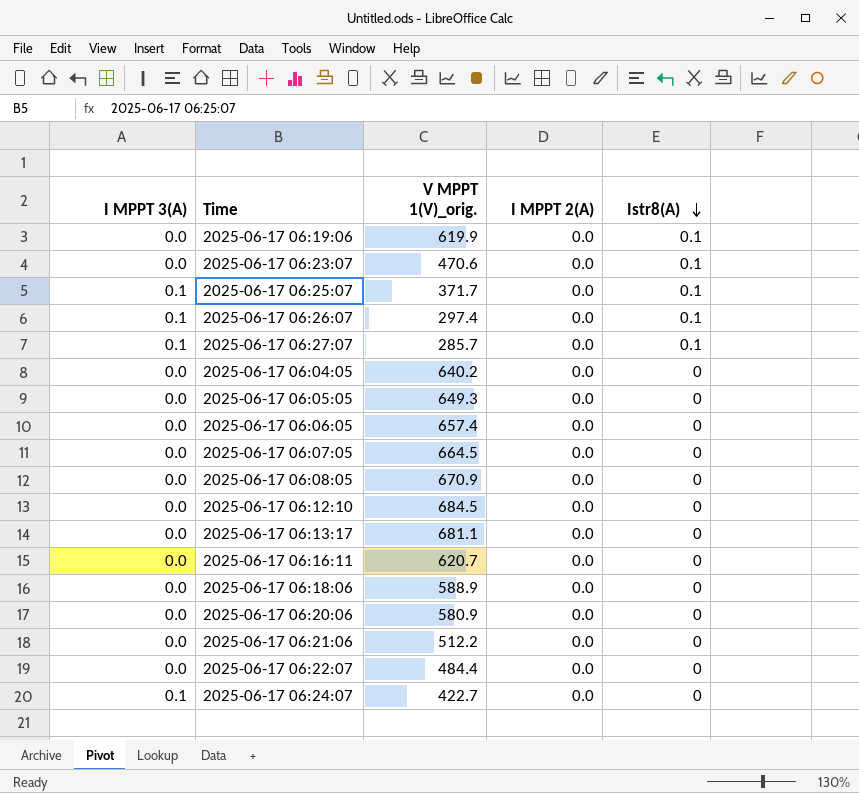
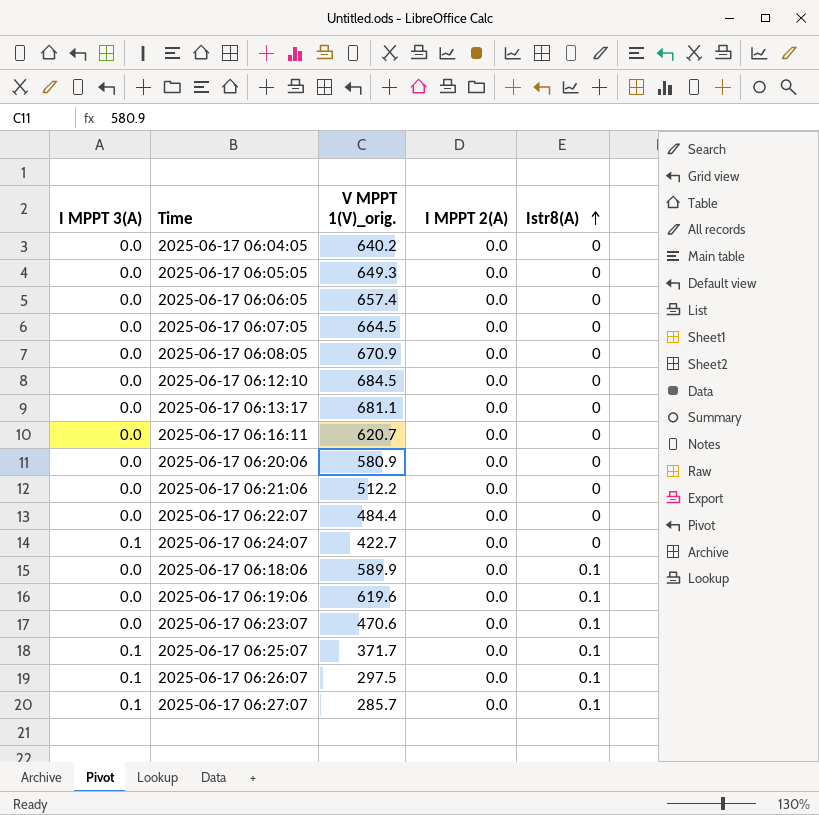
row order: Istr8(A) descending -> Istr8(A) ascending
2025-06-17 06:18:06 | V MPPT 1(V)_orig.: 588.9 -> 589.9
2025-06-17 06:18:06 | Istr8(A): 0 -> 0.1
2025-06-17 06:19:06 | V MPPT 1(V)_orig.: 619.9 -> 619.6
2025-06-17 06:26:07 | V MPPT 1(V)_orig.: 297.4 -> 297.5

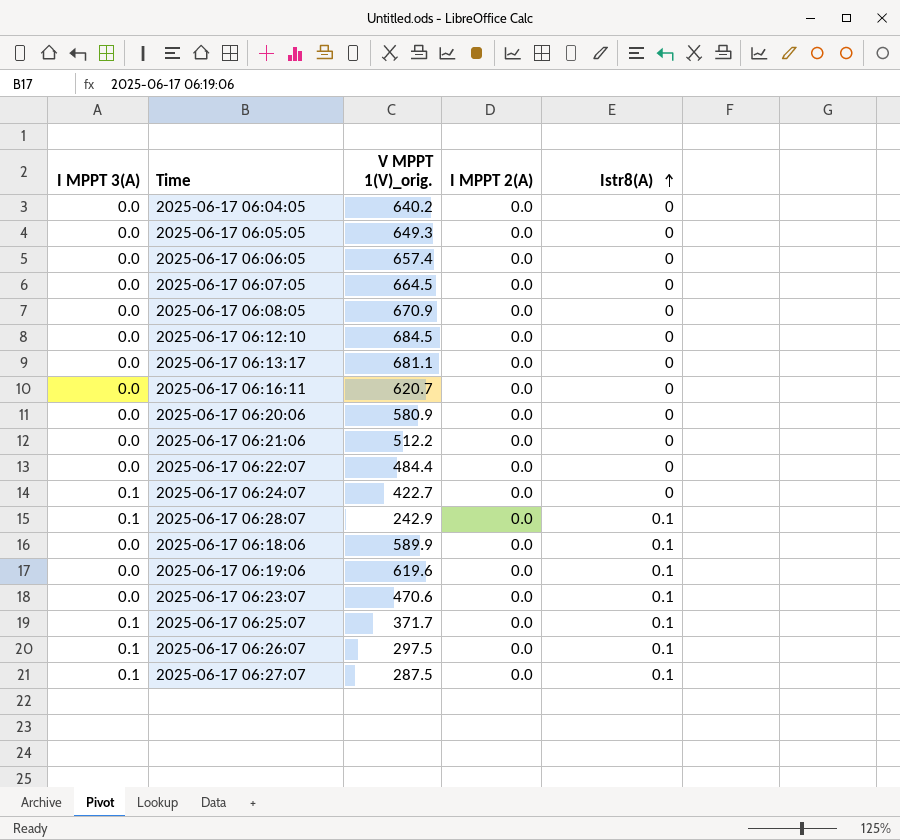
row 2025-06-17 06:28:07: none -> 0.1 | 242.9 | 0.0 | 0.1
2025-06-17 06:27:07 | V MPPT 1(V)_orig.: 285.7 -> 287.5

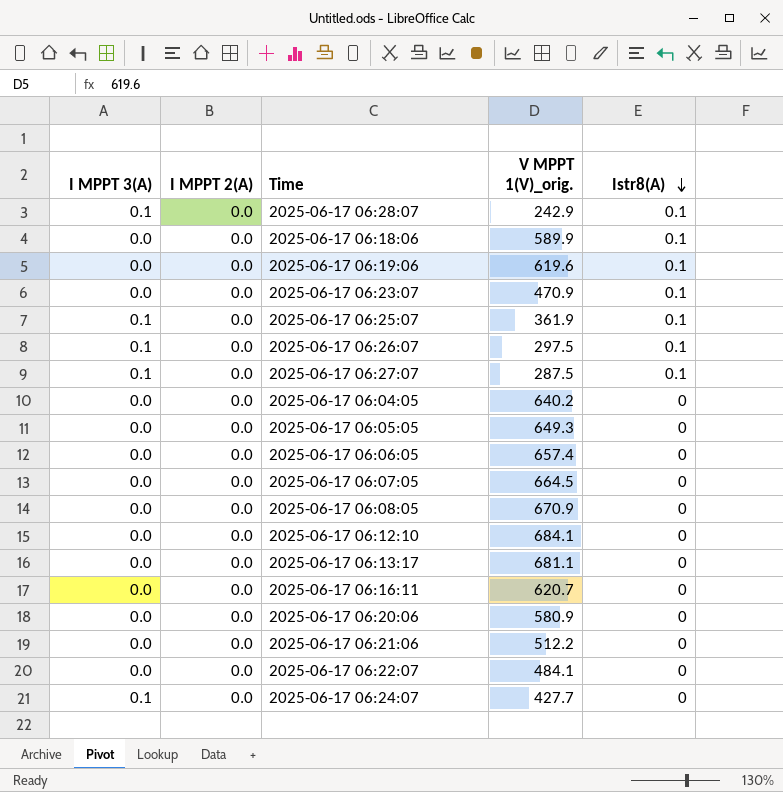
row order: Istr8(A) ascending -> Istr8(A) descending
column I MPPT 2(A) | position: 4 -> 2
2025-06-17 06:23:07 | V MPPT 1(V)_orig.: 470.6 -> 470.9
2025-06-17 06:25:07 | V MPPT 1(V)_orig.: 371.7 -> 361.9
2025-06-17 06:12:10 | V MPPT 1(V)_orig.: 684.5 -> 684.1
2025-06-17 06:22:07 | V MPPT 1(V)_orig.: 484.4 -> 484.1
2025-06-17 06:24:07 | V MPPT 1(V)_orig.: 422.7 -> 427.7

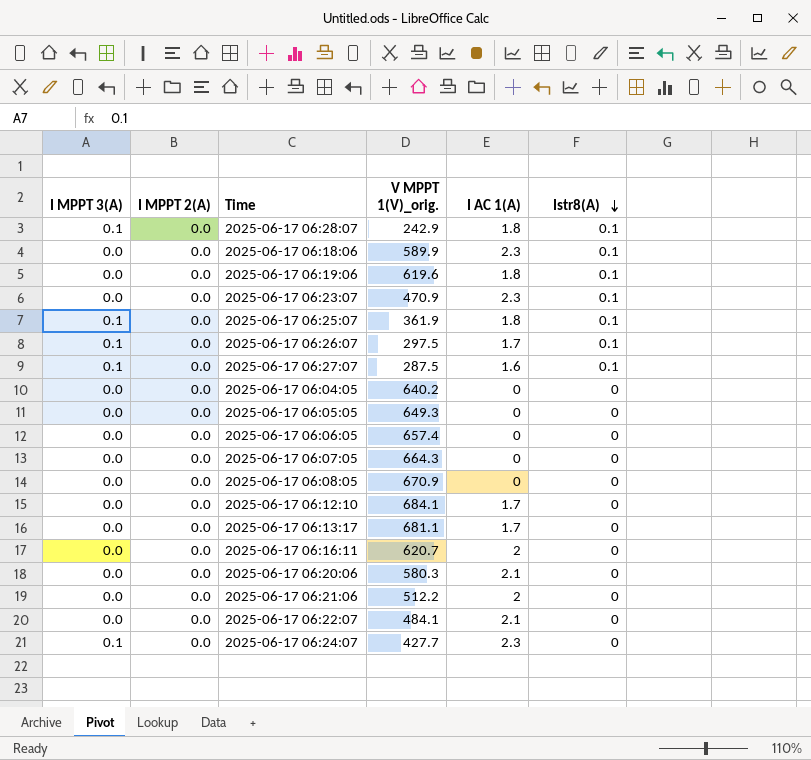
column I AC 1(A) | position: none -> 5
2025-06-17 06:07:05 | V MPPT 1(V)_orig.: 664.5 -> 664.3
2025-06-17 06:20:06 | V MPPT 1(V)_orig.: 580.9 -> 580.3

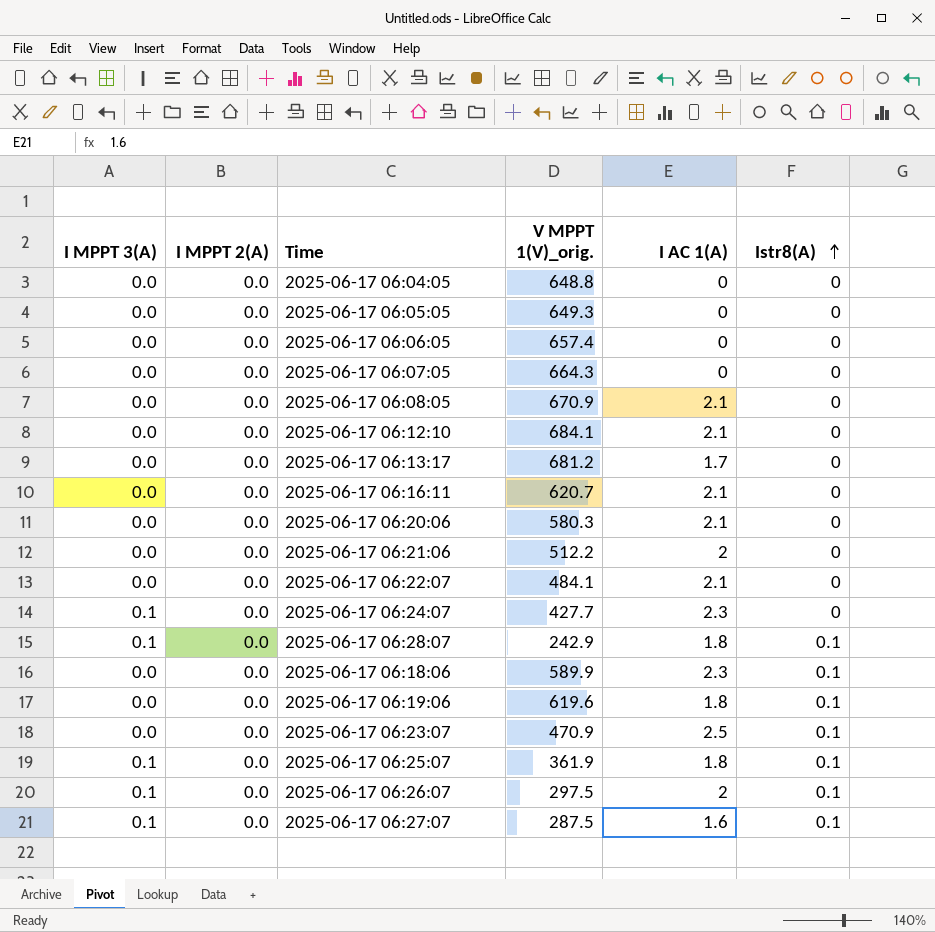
row order: Istr8(A) descending -> Istr8(A) ascending
2025-06-17 06:04:05 | V MPPT 1(V)_orig.: 640.2 -> 648.8
2025-06-17 06:08:05 | I AC 1(A): 0 -> 2.1
2025-06-17 06:12:10 | I AC 1(A): 1.7 -> 2.1
2025-06-17 06:13:17 | V MPPT 1(V)_orig.: 681.1 -> 681.2
2025-06-17 06:16:11 | I AC 1(A): 2 -> 2.1
2025-06-17 06:23:07 | I AC 1(A): 2.3 -> 2.5
2025-06-17 06:26:07 | I AC 1(A): 1.7 -> 2

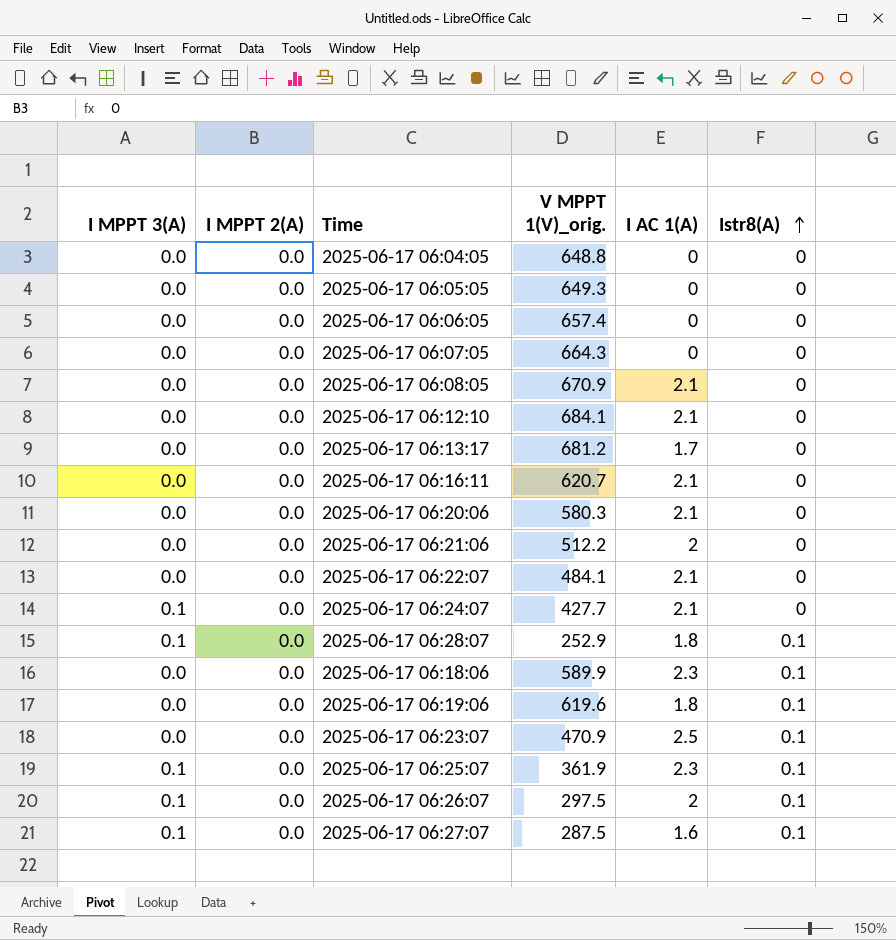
2025-06-17 06:24:07 | I AC 1(A): 2.3 -> 2.1
2025-06-17 06:28:07 | V MPPT 1(V)_orig.: 242.9 -> 252.9
2025-06-17 06:25:07 | I AC 1(A): 1.8 -> 2.3

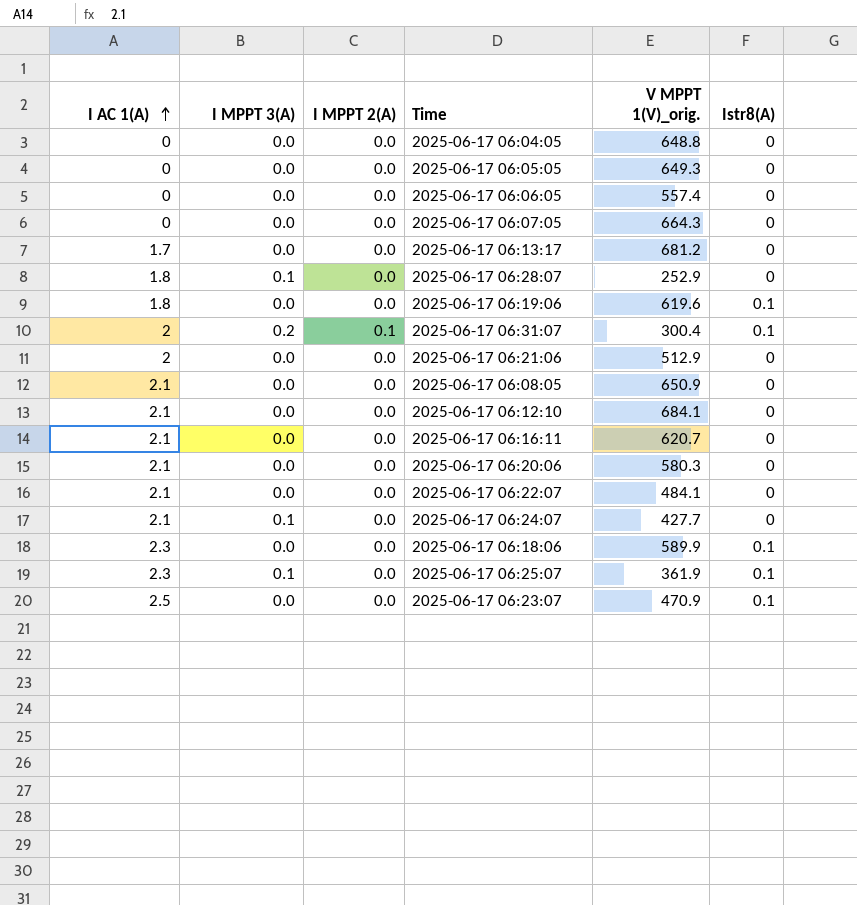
row order: Istr8(A) ascending -> I AC 1(A) ascending
column I AC 1(A) | position: 5 -> 1
row 2025-06-17 06:26:07: 0.1 | 0.0 | 297.5 | 2 | 0.1 -> none
row 2025-06-17 06:27:07: 0.1 | 0.0 | 287.5 | 1.6 | 0.1 -> none
2025-06-17 06:06:05 | V MPPT 1(V)_orig.: 657.4 -> 557.4
2025-06-17 06:28:07 | Istr8(A): 0.1 -> 0
row 2025-06-17 06:31:07: none -> 2 | 0.2 | 0.1 | 300.4 | 0.1
2025-06-17 06:21:06 | V MPPT 1(V)_orig.: 512.2 -> 512.9
2025-06-17 06:08:05 | V MPPT 1(V)_orig.: 670.9 -> 650.9

